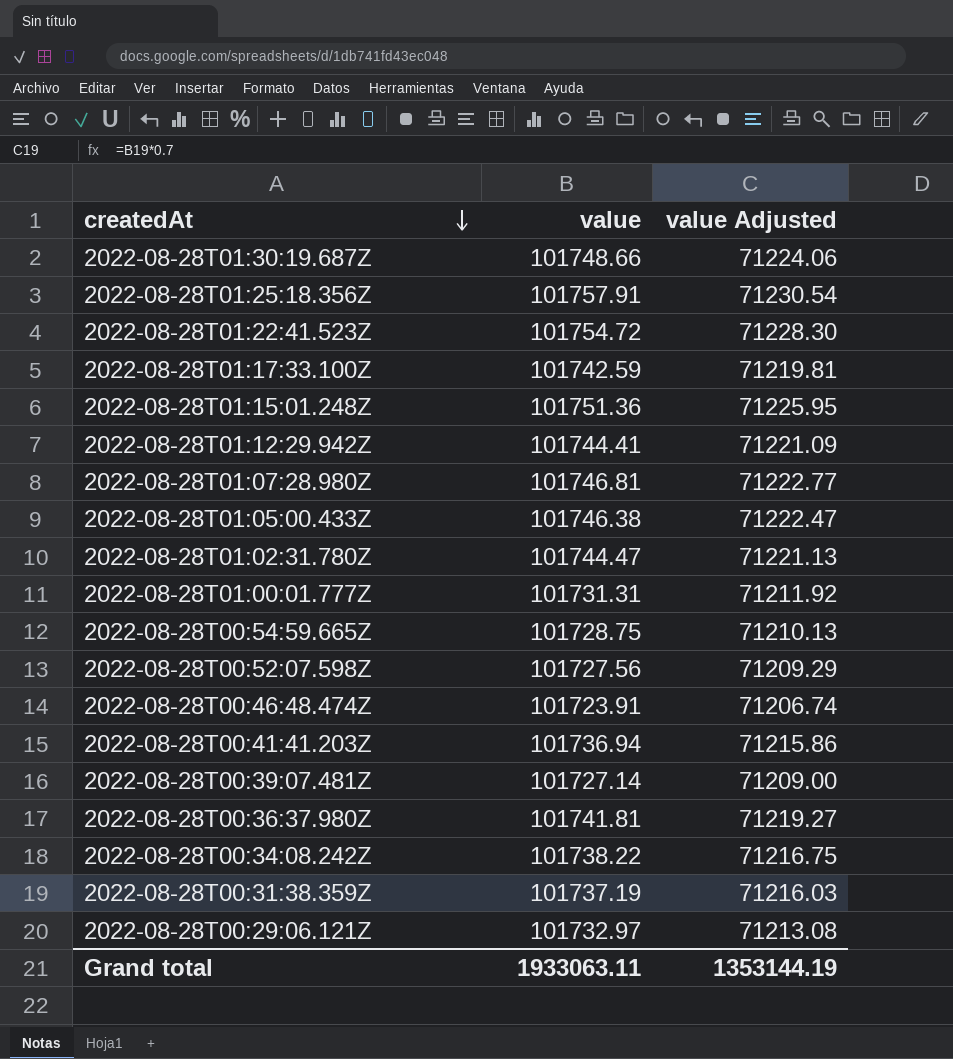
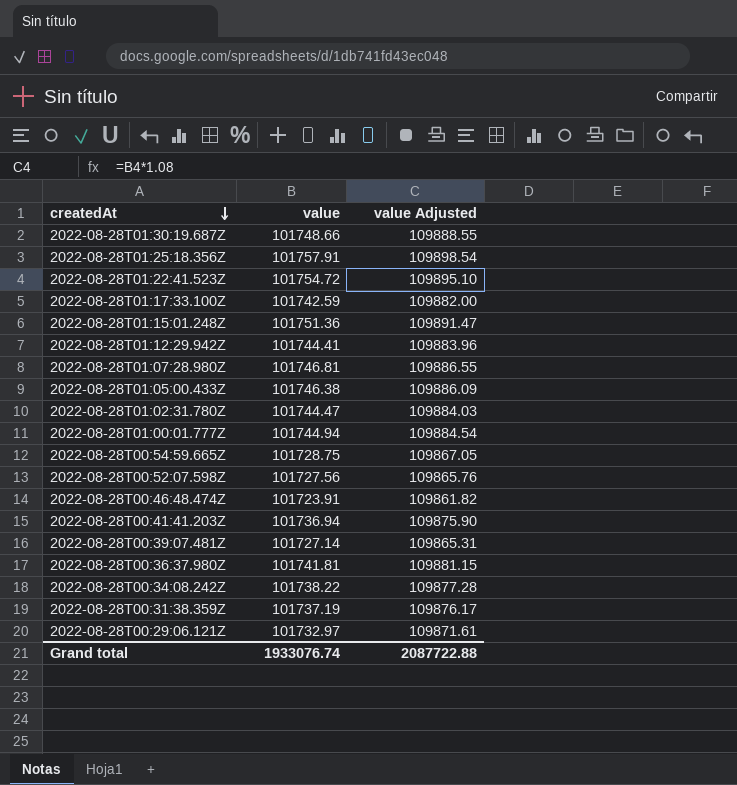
column value Adjusted | formula: [value] * 0.7 -> [value] * 1.08
2022-08-28T01:00:01.777Z | value: 101731.31 -> 101744.94
Grand total | value: 1933063.11 -> 1933076.74
Grand total | value Adjusted: 1353144.19 -> 2087722.88

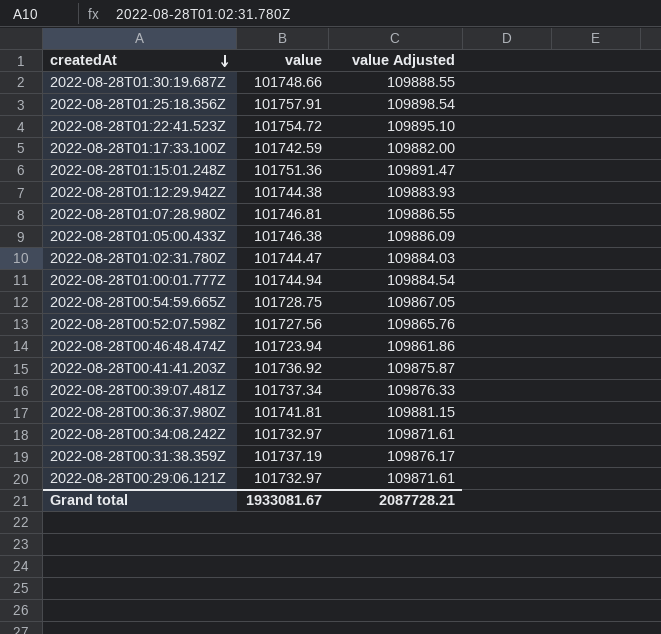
2022-08-28T01:12:29.942Z | value: 101744.41 -> 101744.38
2022-08-28T01:12:29.942Z | value Adjusted: 109883.96 -> 109883.93
2022-08-28T00:46:48.474Z | value: 101723.91 -> 101723.94
2022-08-28T00:46:48.474Z | value Adjusted: 109861.82 -> 109861.86
2022-08-28T00:41:41.203Z | value: 101736.94 -> 101736.92
2022-08-28T00:41:41.203Z | value Adjusted: 109875.90 -> 109875.87
2022-08-28T00:39:07.481Z | value: 101727.14 -> 101737.34
2022-08-28T00:39:07.481Z | value Adjusted: 109865.31 -> 109876.33
2022-08-28T00:34:08.242Z | value: 101738.22 -> 101732.97
2022-08-28T00:34:08.242Z | value Adjusted: 109877.28 -> 109871.61
Grand total | value: 1933076.74 -> 1933081.67
Grand total | value Adjusted: 2087722.88 -> 2087728.21

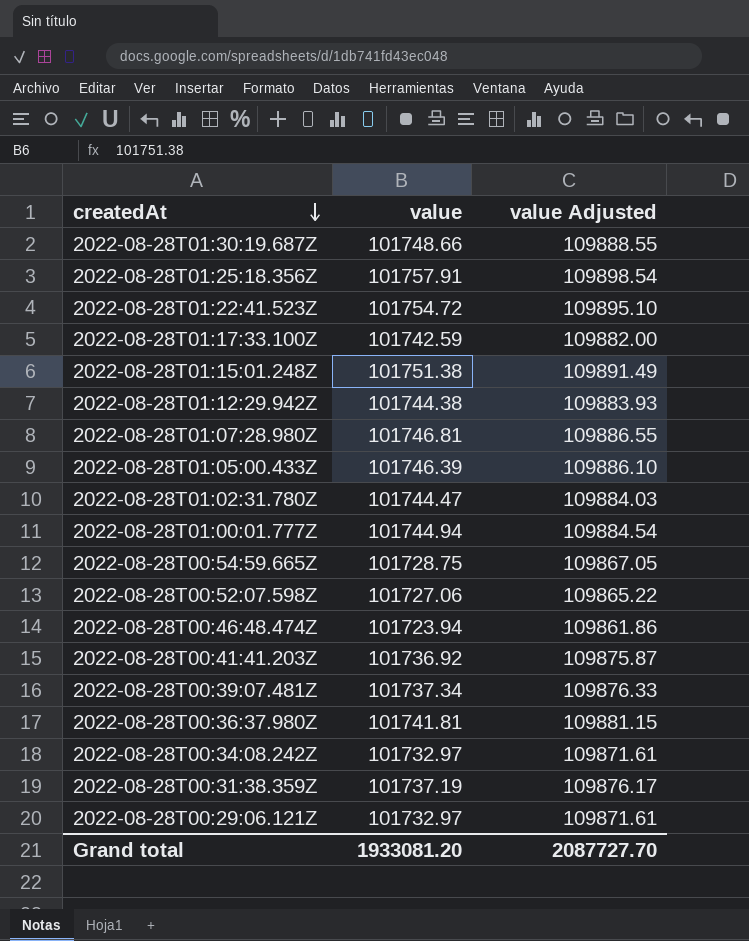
2022-08-28T01:15:01.248Z | value: 101751.36 -> 101751.38
2022-08-28T01:15:01.248Z | value Adjusted: 109891.47 -> 109891.49
2022-08-28T01:05:00.433Z | value: 101746.38 -> 101746.39
2022-08-28T01:05:00.433Z | value Adjusted: 109886.09 -> 109886.10
2022-08-28T00:52:07.598Z | value: 101727.56 -> 101727.06
2022-08-28T00:52:07.598Z | value Adjusted: 109865.76 -> 109865.22
Grand total | value: 1933081.67 -> 1933081.20
Grand total | value Adjusted: 2087728.21 -> 2087727.70

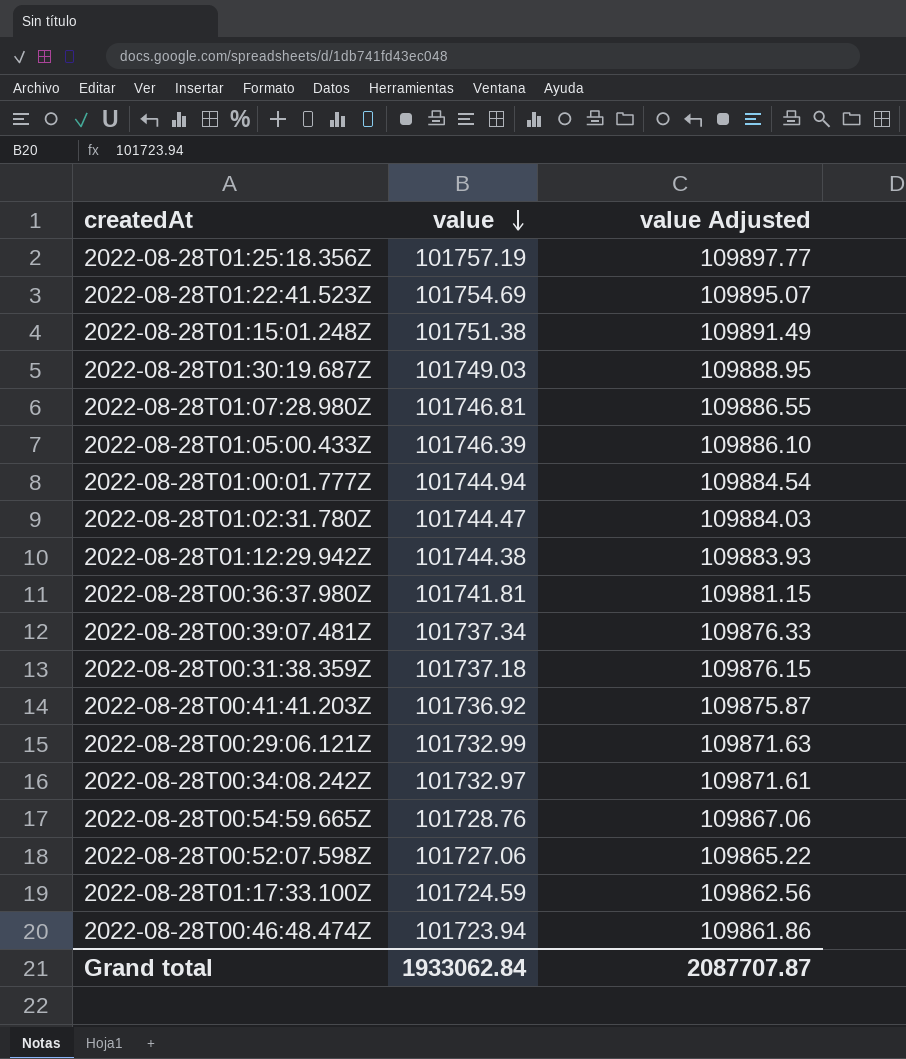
row order: createdAt descending -> value descending
2022-08-28T01:25:18.356Z | value: 101757.91 -> 101757.19
2022-08-28T01:25:18.356Z | value Adjusted: 109898.54 -> 109897.77
2022-08-28T01:22:41.523Z | value: 101754.72 -> 101754.69
2022-08-28T01:22:41.523Z | value Adjusted: 109895.10 -> 109895.07
2022-08-28T01:30:19.687Z | value: 101748.66 -> 101749.03
2022-08-28T01:30:19.687Z | value Adjusted: 109888.55 -> 109888.95
2022-08-28T00:31:38.359Z | value: 101737.19 -> 101737.18
2022-08-28T00:31:38.359Z | value Adjusted: 109876.17 -> 109876.15
2022-08-28T00:29:06.121Z | value: 101732.97 -> 101732.99
2022-08-28T00:29:06.121Z | value Adjusted: 109871.61 -> 109871.63
2022-08-28T00:54:59.665Z | value: 101728.75 -> 101728.76
2022-08-28T00:54:59.665Z | value Adjusted: 109867.05 -> 109867.06
2022-08-28T01:17:33.100Z | value: 101742.59 -> 101724.59
2022-08-28T01:17:33.100Z | value Adjusted: 109882.00 -> 109862.56
Grand total | value: 1933081.20 -> 1933062.84
Grand total | value Adjusted: 2087727.70 -> 2087707.87

